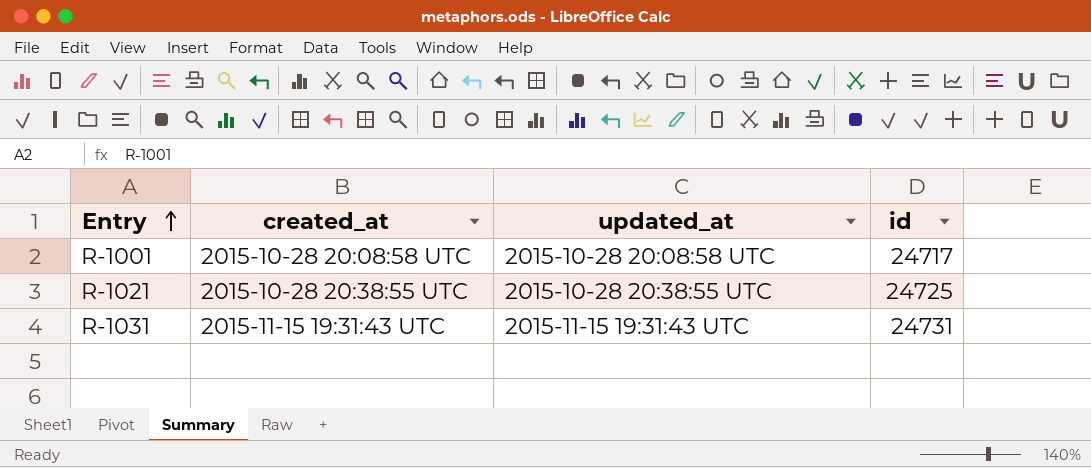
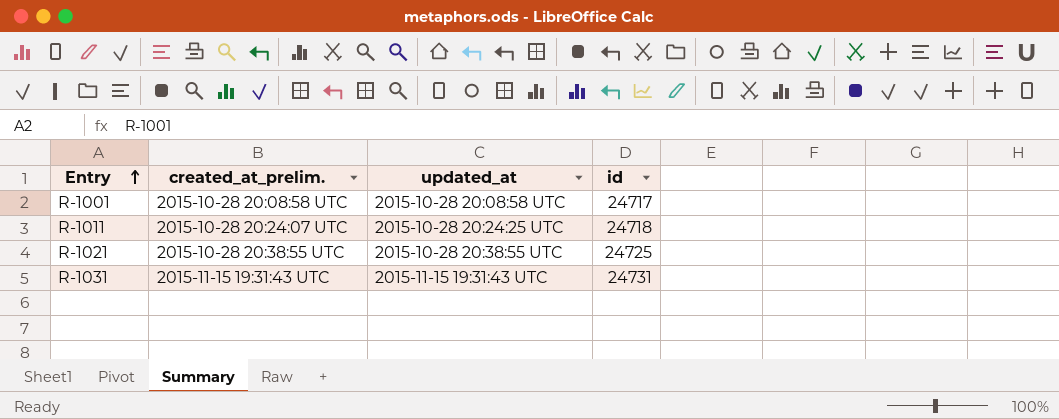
column name: created_at -> created_at_prelim.
row R-1011: none -> 2015-10-28 20:24:07 UTC | 2015-10-28 20:24:25 UTC | 24718

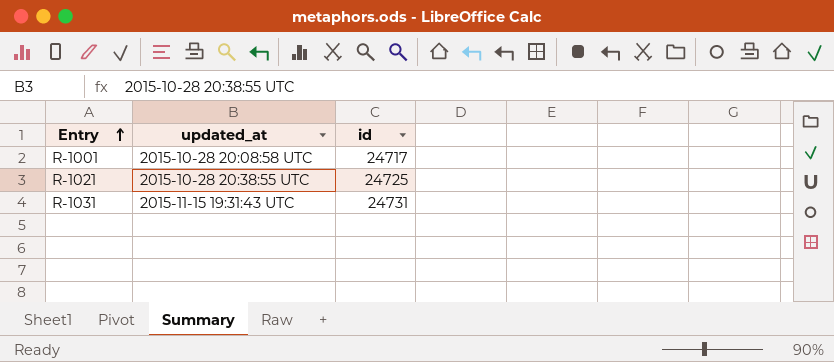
column created_at_prelim. | position: 2 -> none
row R-1011: 2015-10-28 20:24:07 UTC | 2015-10-28 20:24:25 UTC | 24718 -> none

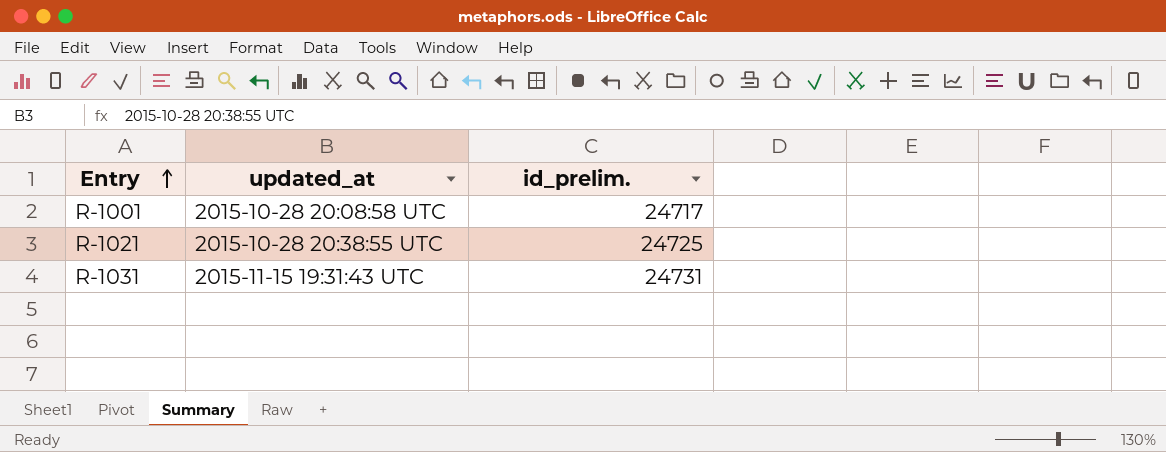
column name: id -> id_prelim.

